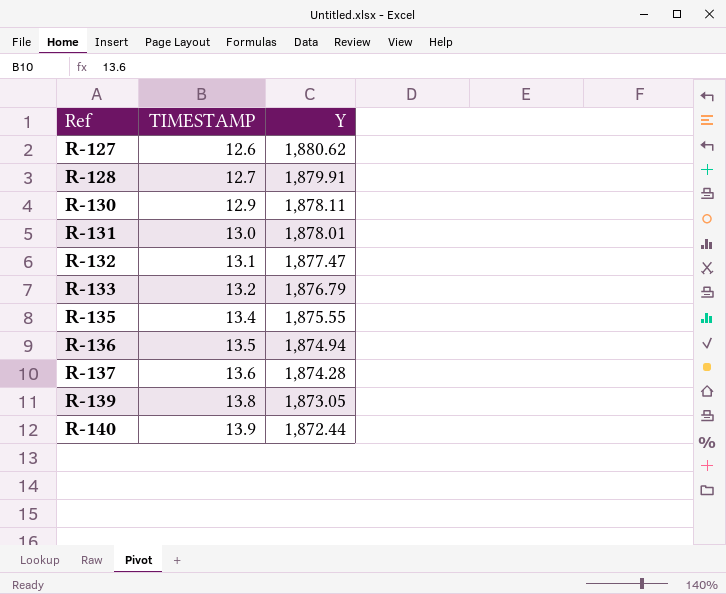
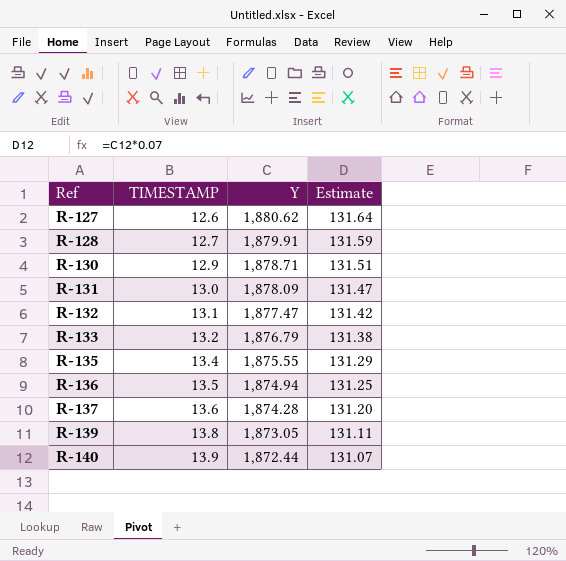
column Estimate | formula: none -> [Y] * 0.07
R-130 | Y: 1,878.11 -> 1,878.71
R-131 | Y: 1,878.01 -> 1,878.09

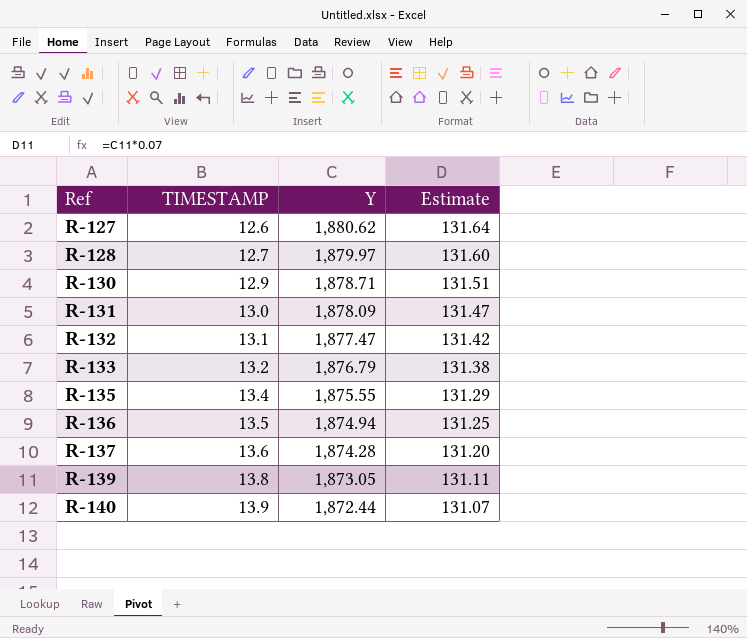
R-128 | Y: 1,879.91 -> 1,879.97
R-128 | Estimate: 131.59 -> 131.60

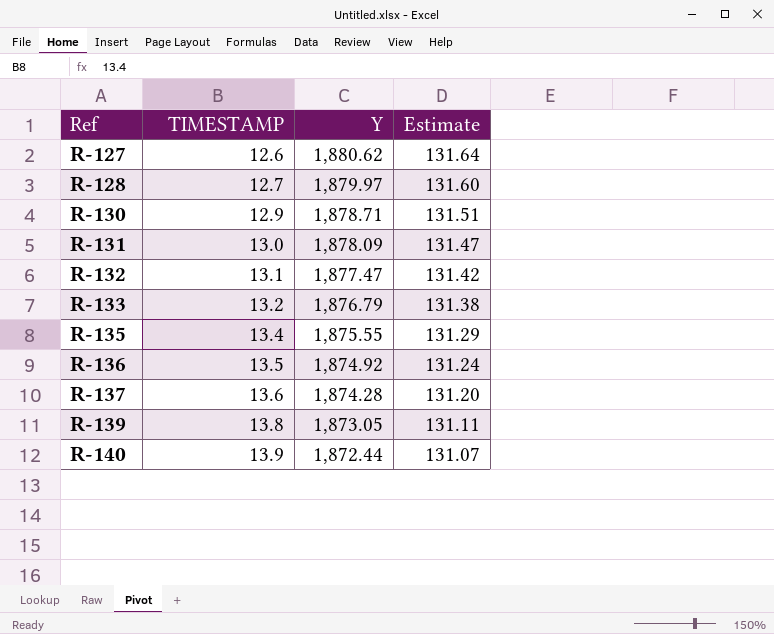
R-136 | Y: 1,874.94 -> 1,874.92
R-136 | Estimate: 131.25 -> 131.24

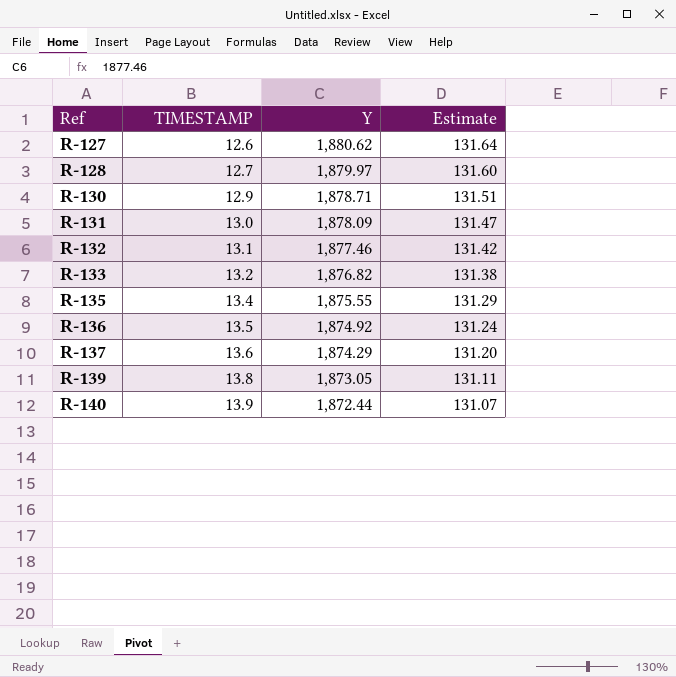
R-132 | Y: 1,877.47 -> 1,877.46
R-133 | Y: 1,876.79 -> 1,876.82
R-137 | Y: 1,874.28 -> 1,874.29

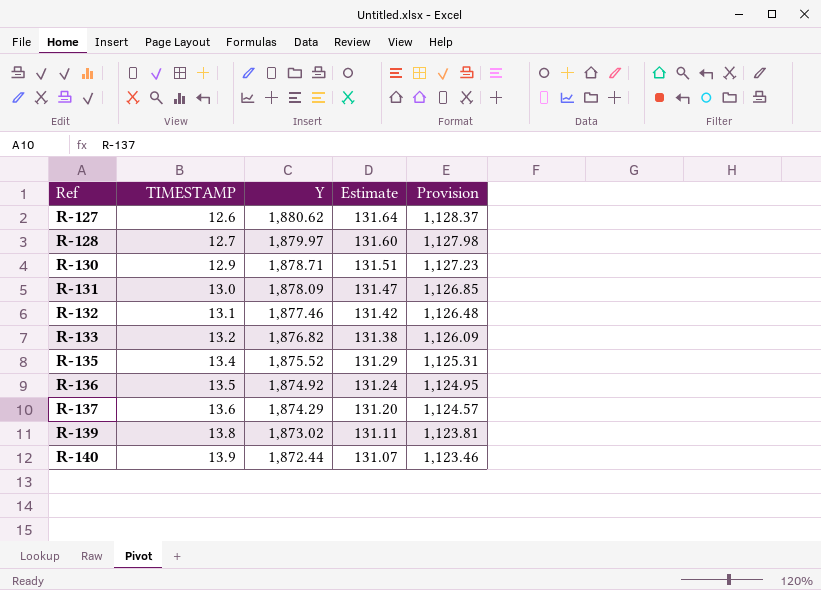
column Provision | formula: none -> [Y] * 0.6
R-135 | Y: 1,875.55 -> 1,875.52
R-139 | Y: 1,873.05 -> 1,873.02

